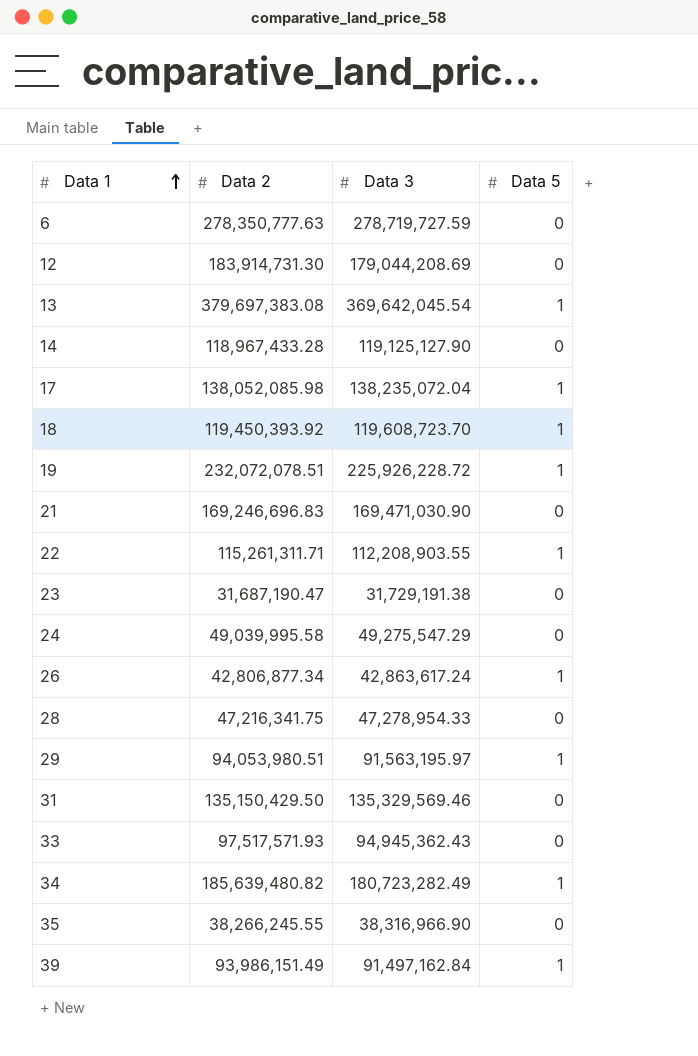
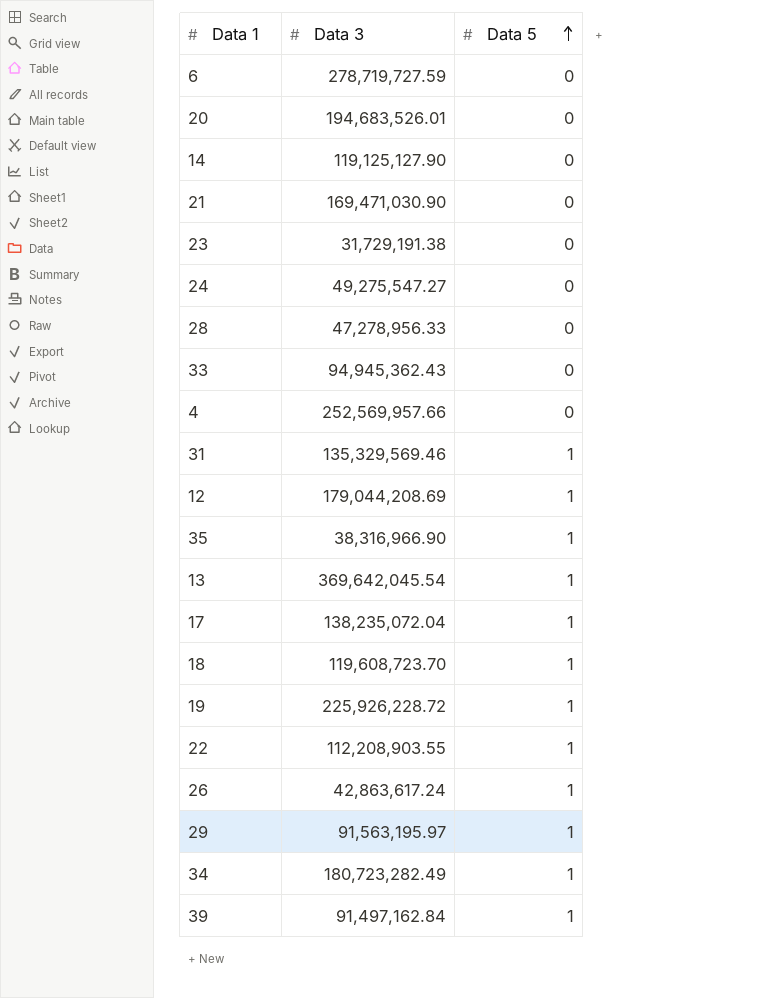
row order: Data 1 ascending -> Data 5 ascending
column Data 2 | position: 2 -> none
row 20: none -> 194,683,526.01 | 0
24 | Data 3: 49,275,547.29 -> 49,275,547.27
28 | Data 3: 47,278,954.33 -> 47,278,956.33
row 4: none -> 252,569,957.66 | 0
31 | Data 5: 0 -> 1
12 | Data 5: 0 -> 1
35 | Data 5: 0 -> 1

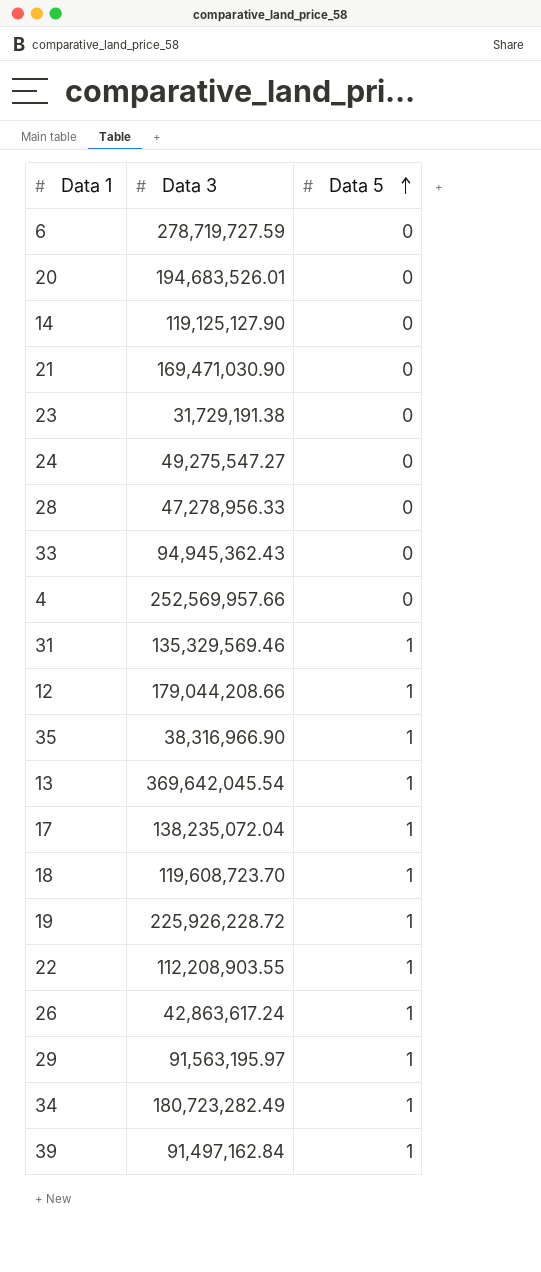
12 | Data 3: 179,044,208.69 -> 179,044,208.66

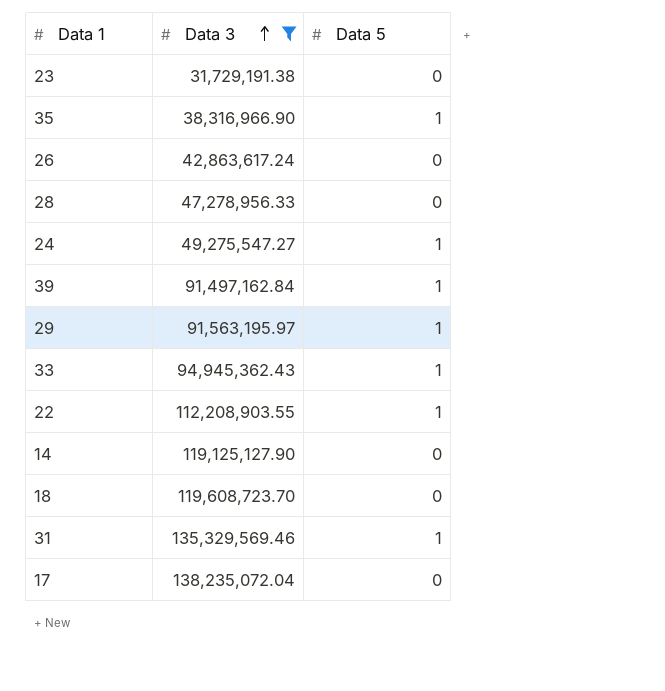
filter: none -> Data 3 <= 138,235,072.04
row order: Data 5 ascending -> Data 3 ascending
26 | Data 5: 1 -> 0
24 | Data 5: 0 -> 1
33 | Data 5: 0 -> 1
18 | Data 5: 1 -> 0
17 | Data 5: 1 -> 0

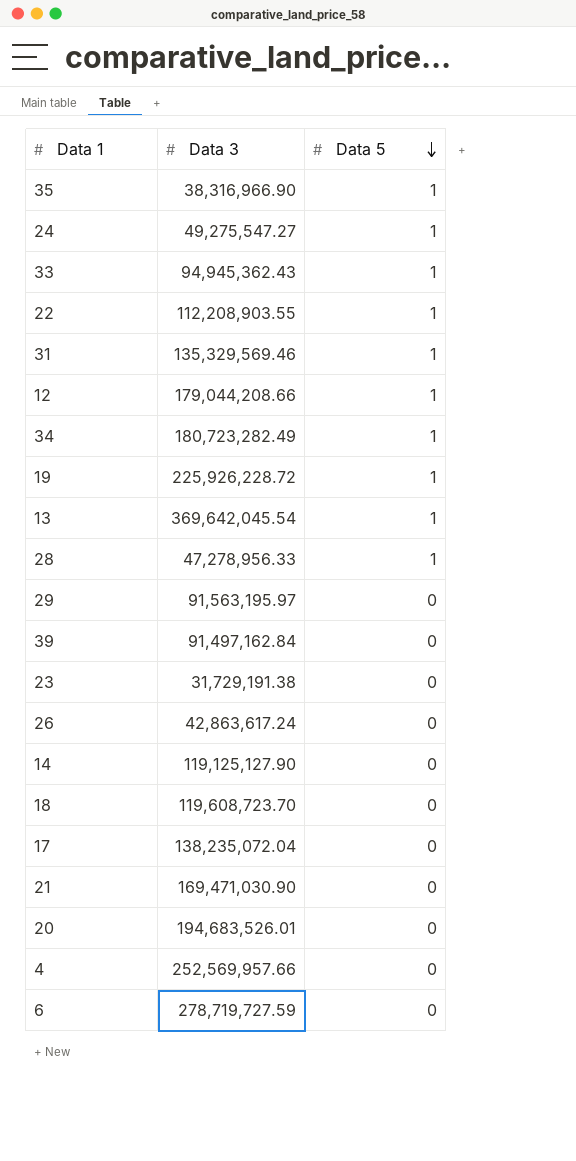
filter: Data 3 <= 138,235,072.04 -> none
row order: Data 3 ascending -> Data 5 descending
28 | Data 5: 0 -> 1
29 | Data 5: 1 -> 0
39 | Data 5: 1 -> 0

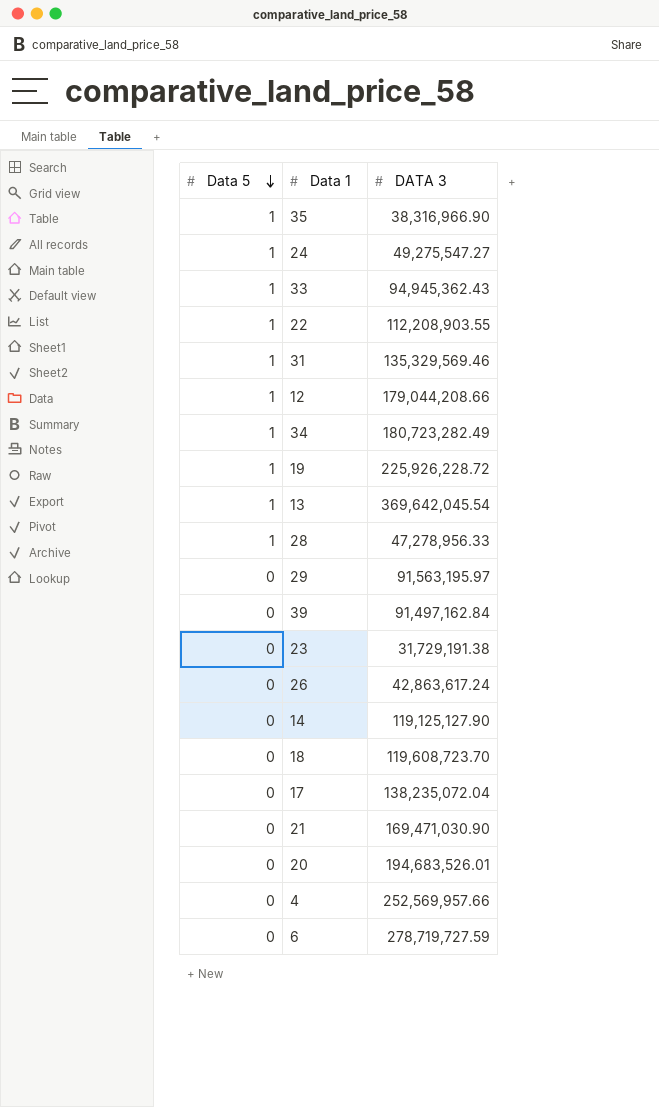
column Data 5 | position: 3 -> 1
column name: Data 3 -> DATA 3

